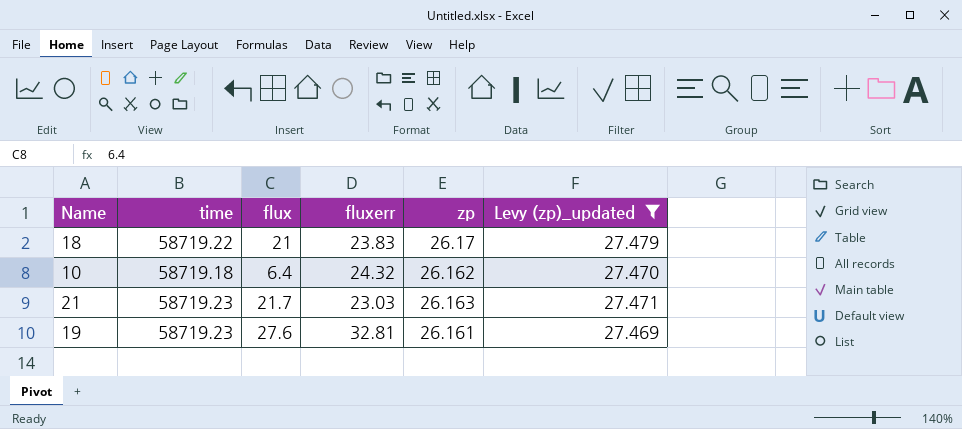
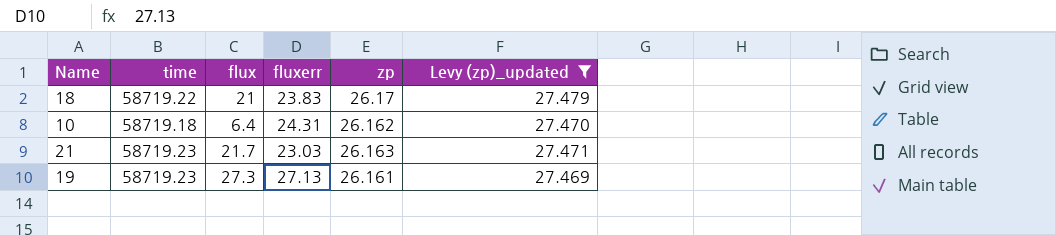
10 | fluxerr: 24.32 -> 24.31
19 | flux: 27.6 -> 27.3
19 | fluxerr: 32.81 -> 27.13

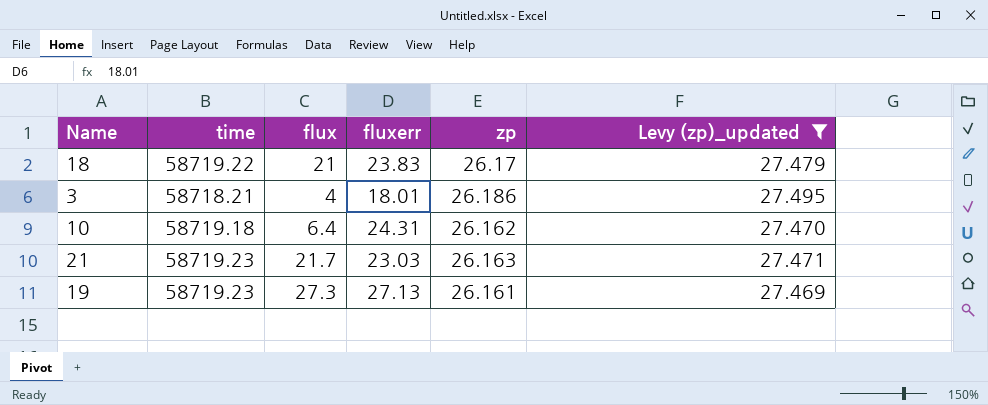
row 3: none -> 58718.21 | 4 | 18.01 | 26.186 | 27.495

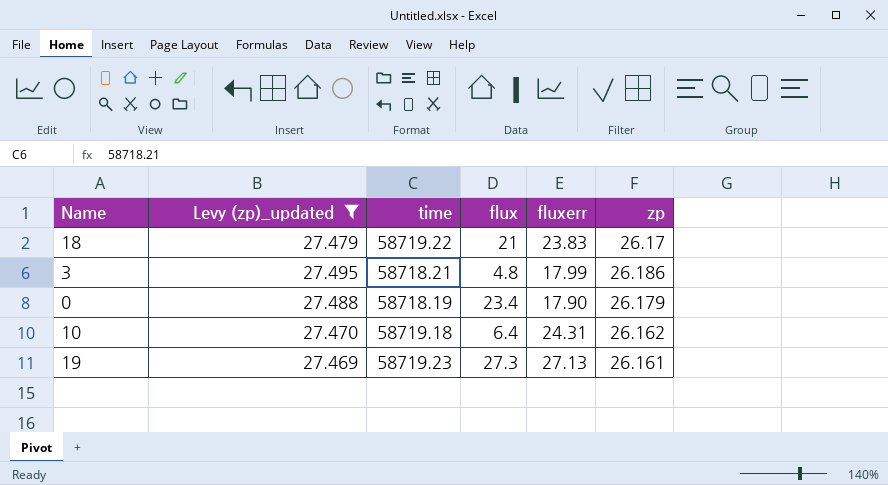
column Levy (zp)_updated | position: 6 -> 2
row 21: 58719.23 | 21.7 | 23.03 | 26.163 | 27.471 -> none
3 | flux: 4 -> 4.8
3 | fluxerr: 18.01 -> 17.99
row 0: none -> 27.488 | 58718.19 | 23.4 | 17.90 | 26.179

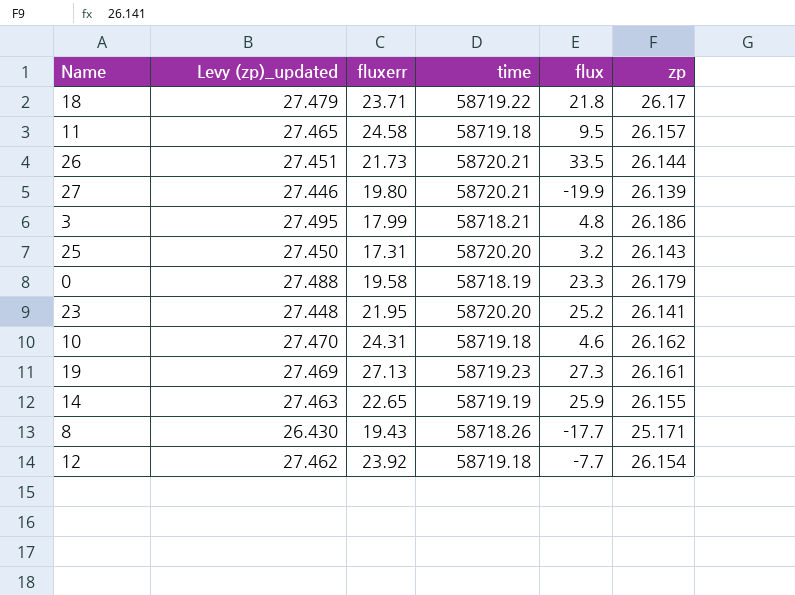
filter: Levy (zp)_updated >= 27.469 -> none
column fluxerr | position: 5 -> 3
18 | fluxerr: 23.83 -> 23.71
18 | flux: 21 -> 21.8
0 | fluxerr: 17.90 -> 19.58
0 | flux: 23.4 -> 23.3
10 | flux: 6.4 -> 4.6

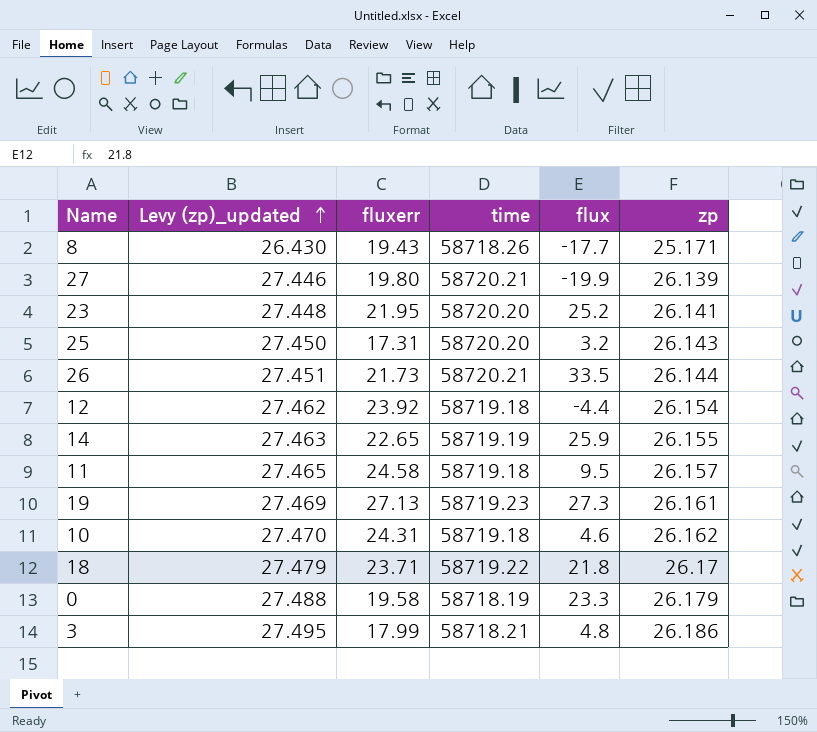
row order: none -> Levy (zp)_updated ascending
12 | flux: -7.7 -> -4.4

